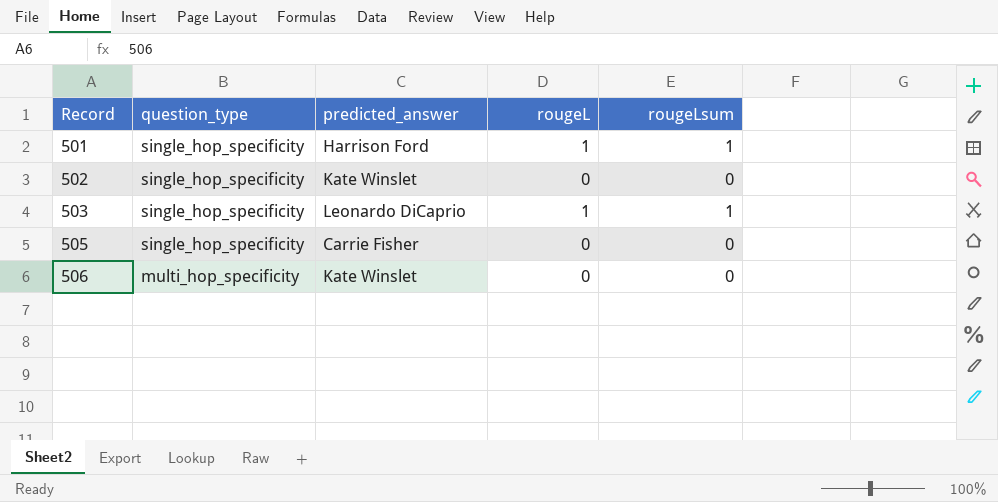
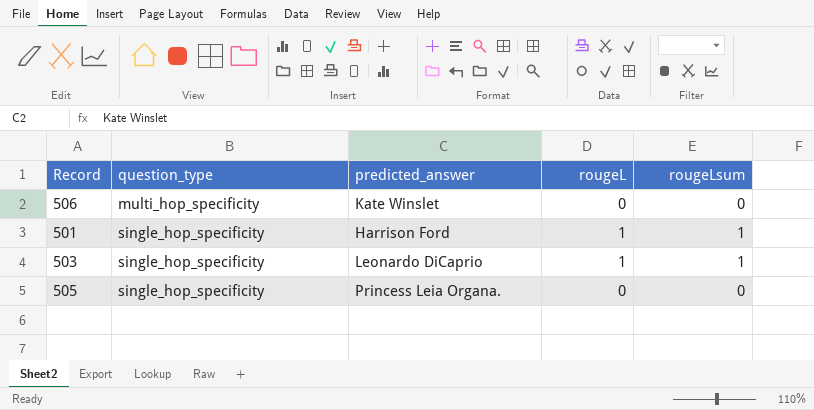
row order: Record ascending -> question_type ascending
row 502: single_hop_specificity | Kate Winslet | 0 | 0 -> none
505 | predicted_answer: Carrie Fisher -> Princess Leia Organa.

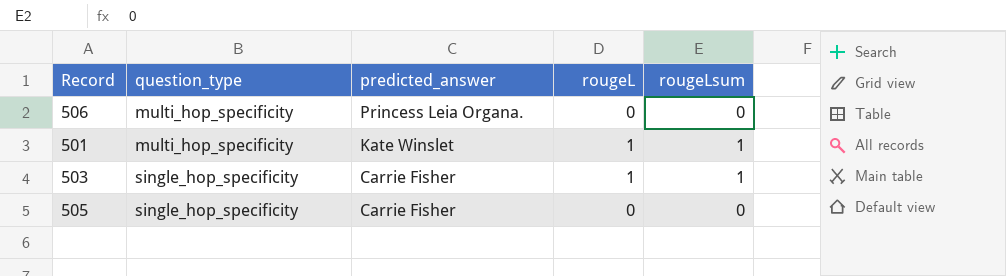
506 | predicted_answer: Kate Winslet -> Princess Leia Organa.
501 | question_type: single_hop_specificity -> multi_hop_specificity
501 | predicted_answer: Harrison Ford -> Kate Winslet
503 | predicted_answer: Leonardo DiCaprio -> Carrie Fisher
505 | predicted_answer: Princess Leia Organa. -> Carrie Fisher

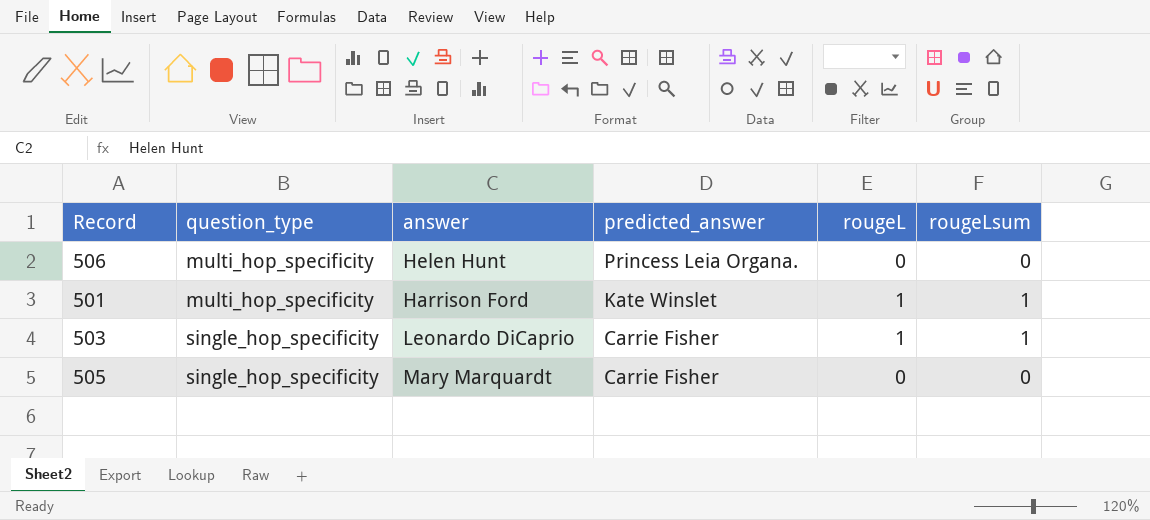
column answer | position: none -> 3

